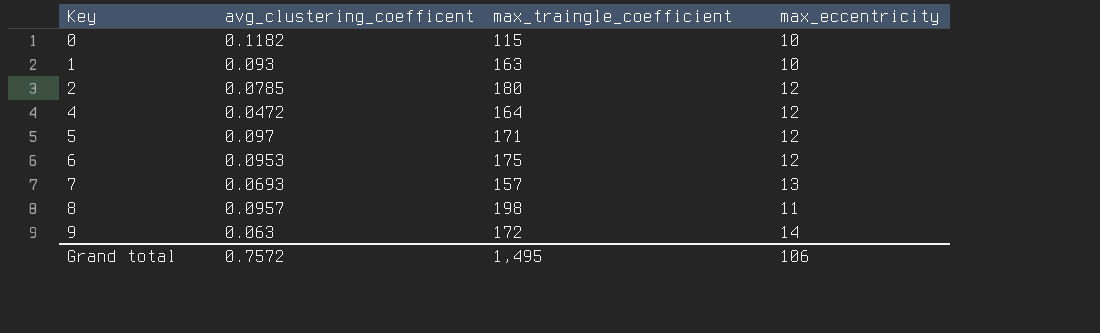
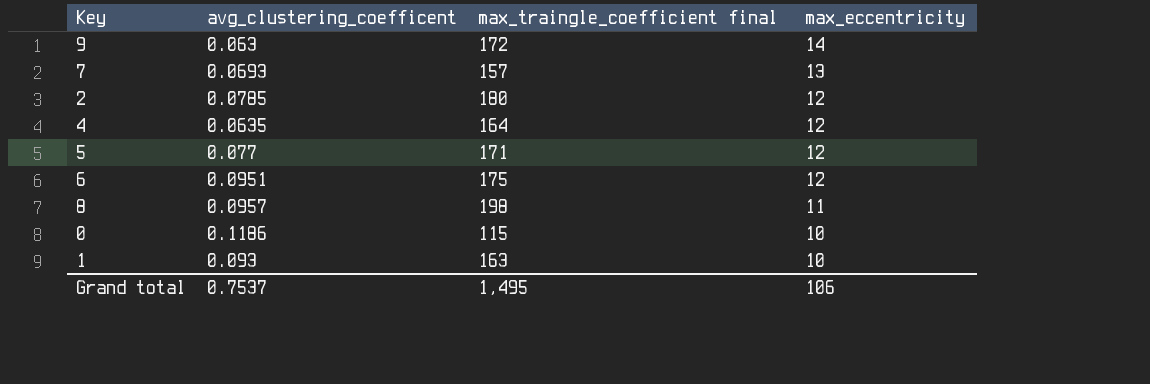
row order: Key ascending -> max_eccentricity descending
column name: max_traingle_coefficient -> max_traingle_coefficient final
4 | avg_clustering_coefficent: 0.0472 -> 0.0635
5 | avg_clustering_coefficent: 0.097 -> 0.077
6 | avg_clustering_coefficent: 0.0953 -> 0.0951
0 | avg_clustering_coefficent: 0.1182 -> 0.1186
Grand total | avg_clustering_coefficent: 0.7572 -> 0.7537

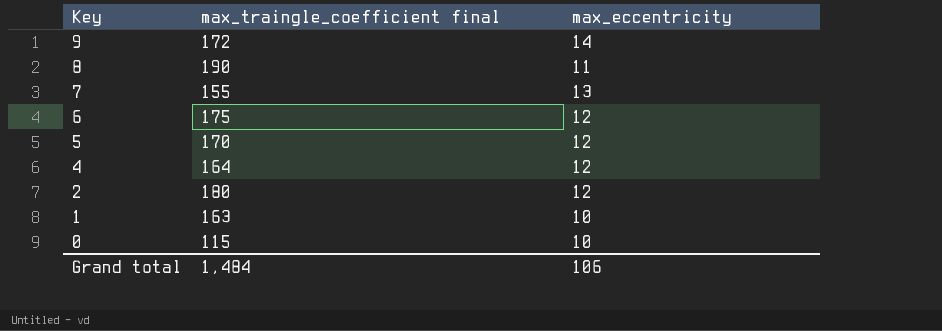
row order: max_eccentricity descending -> Key descending
column avg_clustering_coefficent | position: 2 -> none
8 | max_traingle_coefficient final: 198 -> 190
7 | max_traingle_coefficient final: 157 -> 155
5 | max_traingle_coefficient final: 171 -> 170
Grand total | max_traingle_coefficient final: 1,495 -> 1,484

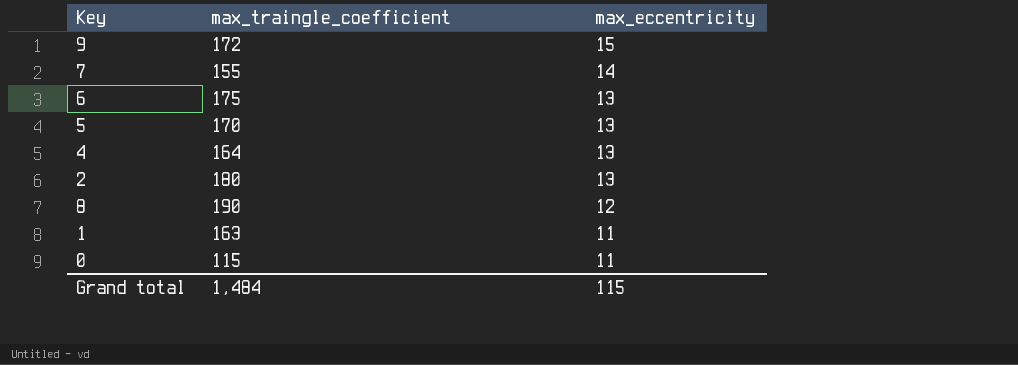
row order: Key descending -> max_eccentricity descending
column name: max_traingle_coefficient final -> max_traingle_coefficient
9 | max_eccentricity: 14 -> 15
7 | max_eccentricity: 13 -> 14
6 | max_eccentricity: 12 -> 13
5 | max_eccentricity: 12 -> 13
4 | max_eccentricity: 12 -> 13
2 | max_eccentricity: 12 -> 13
8 | max_eccentricity: 11 -> 12
1 | max_eccentricity: 10 -> 11
0 | max_eccentricity: 10 -> 11
Grand total | max_eccentricity: 106 -> 115

